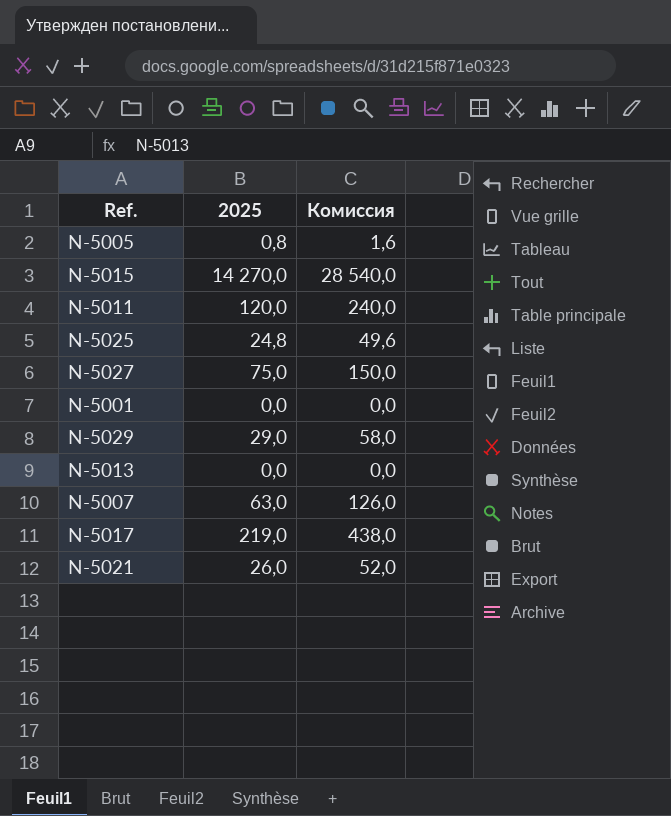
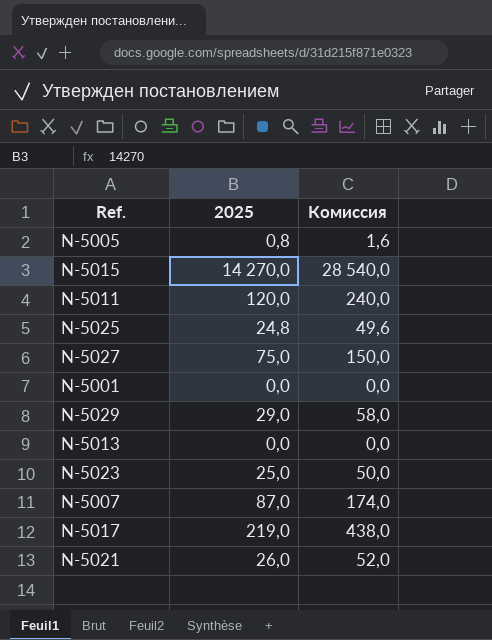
row N-5023: none -> 25,0 | 50,0
N-5007 | 2025: 63,0 -> 87,0
N-5007 | Комиссия: 126,0 -> 174,0

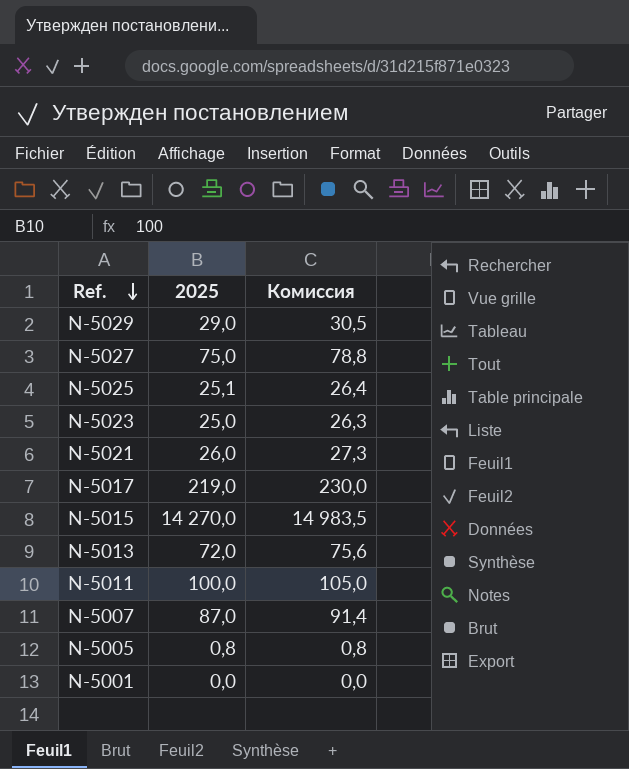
row order: none -> Ref. descending
column Комиссия | formula: [2025] * 2 -> [2025] * 1,05
N-5025 | 2025: 24,8 -> 25,1
N-5013 | 2025: 0,0 -> 72,0
N-5011 | 2025: 120,0 -> 100,0

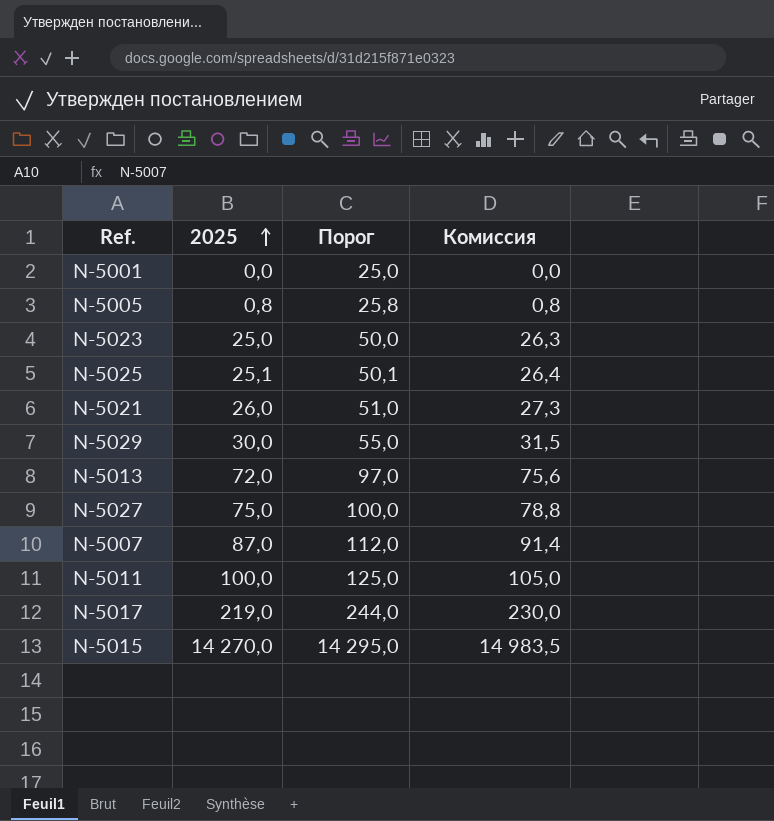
row order: Ref. descending -> 2025 ascending
column Порог | formula: none -> [2025] + 25
N-5029 | 2025: 29,0 -> 30,0
N-5029 | Комиссия: 30,5 -> 31,5

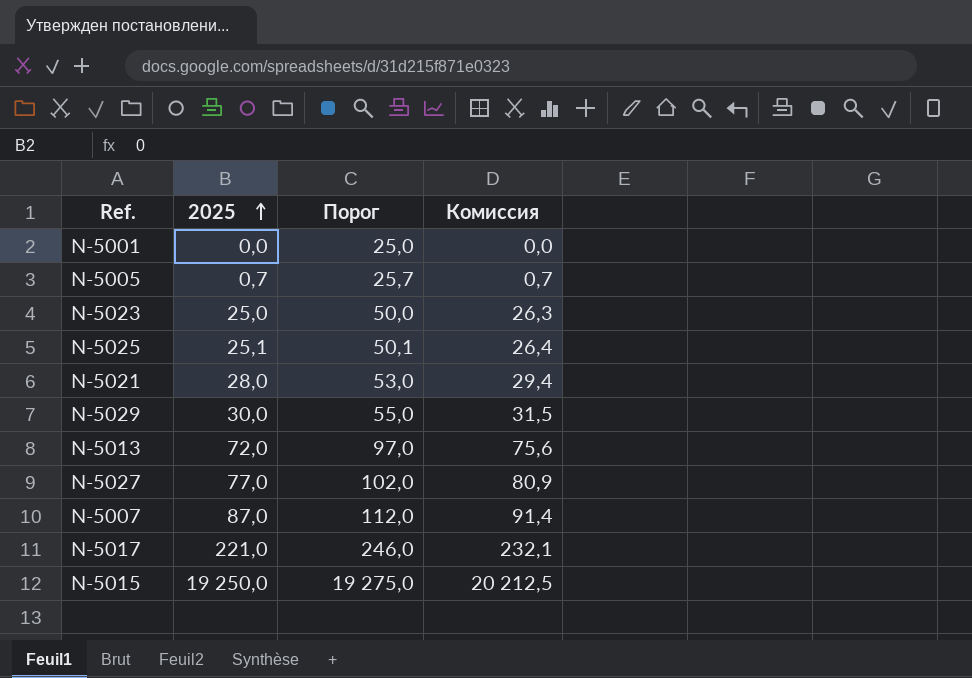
row N-5011: 100,0 | 125,0 | 105,0 -> none
N-5005 | 2025: 0,8 -> 0,7
N-5005 | Порог: 25,8 -> 25,7
N-5005 | Комиссия: 0,8 -> 0,7
N-5021 | 2025: 26,0 -> 28,0
N-5021 | Порог: 51,0 -> 53,0
N-5021 | Комиссия: 27,3 -> 29,4
N-5027 | 2025: 75,0 -> 77,0
N-5027 | Порог: 100,0 -> 102,0
N-5027 | Комиссия: 78,8 -> 80,9
N-5017 | 2025: 219,0 -> 221,0
N-5017 | Порог: 244,0 -> 246,0
N-5017 | Комиссия: 230,0 -> 232,1
N-5015 | 2025: 14 270,0 -> 19 250,0
N-5015 | Порог: 14 295,0 -> 19 275,0
N-5015 | Комиссия: 14 983,5 -> 20 212,5

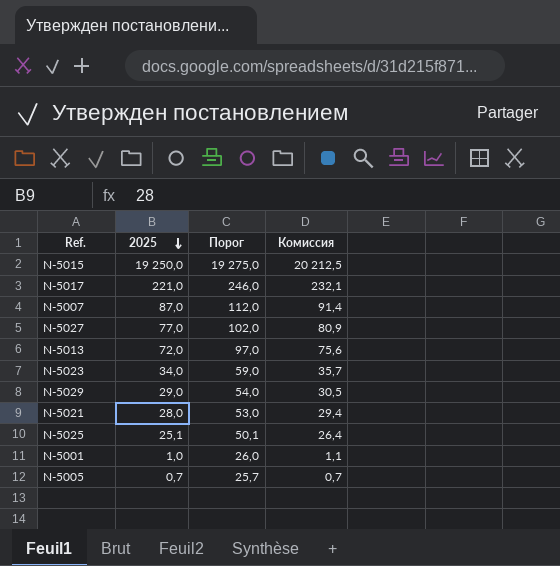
row order: 2025 ascending -> 2025 descending
N-5023 | 2025: 25,0 -> 34,0
N-5023 | Порог: 50,0 -> 59,0
N-5023 | Комиссия: 26,3 -> 35,7
N-5029 | 2025: 30,0 -> 29,0
N-5029 | Порог: 55,0 -> 54,0
N-5029 | Комиссия: 31,5 -> 30,5
N-5001 | 2025: 0,0 -> 1,0
N-5001 | Порог: 25,0 -> 26,0
N-5001 | Комиссия: 0,0 -> 1,1

